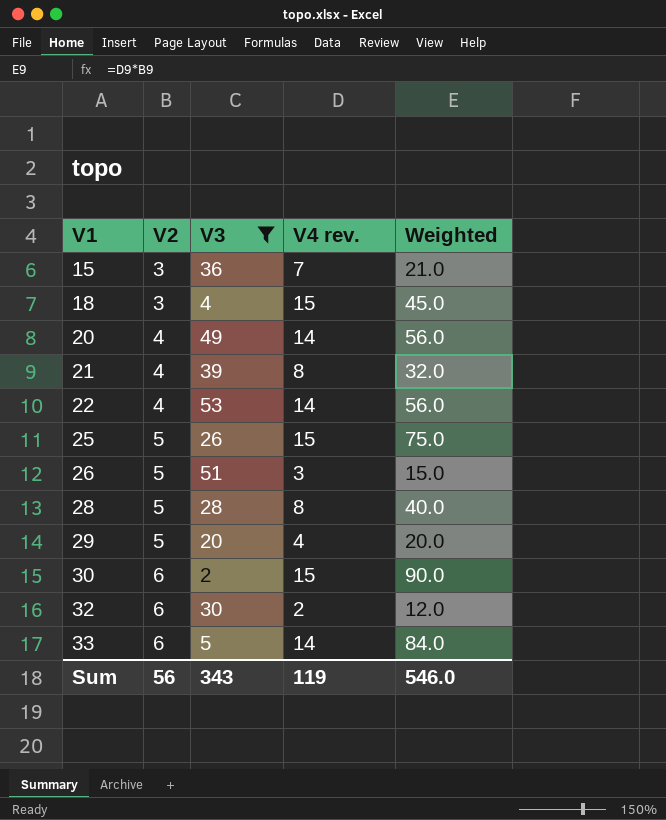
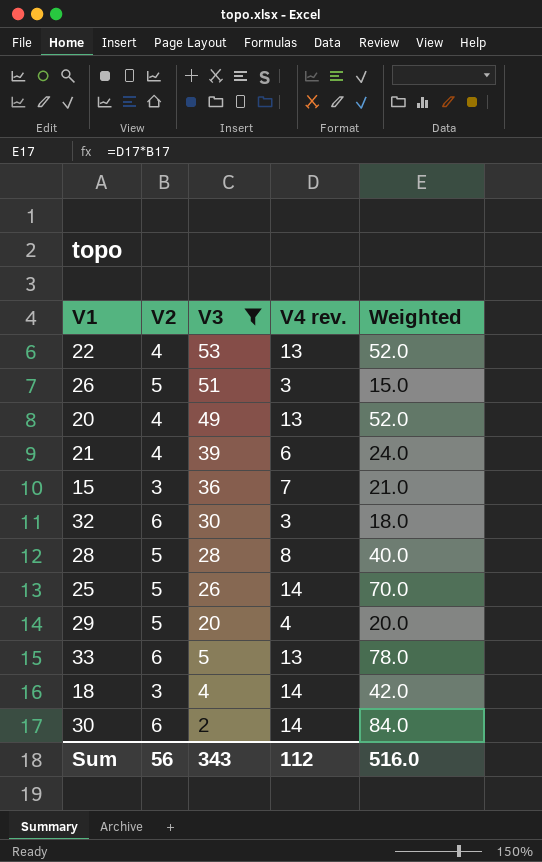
row order: V1 ascending -> V3 descending
22 | V4 rev.: 14 -> 13
22 | Weighted: 56.0 -> 52.0
20 | V4 rev.: 14 -> 13
20 | Weighted: 56.0 -> 52.0
21 | V4 rev.: 8 -> 6
21 | Weighted: 32.0 -> 24.0
32 | V4 rev.: 2 -> 3
32 | Weighted: 12.0 -> 18.0
25 | V4 rev.: 15 -> 14
25 | Weighted: 75.0 -> 70.0
33 | V4 rev.: 14 -> 13
33 | Weighted: 84.0 -> 78.0
18 | V4 rev.: 15 -> 14
18 | Weighted: 45.0 -> 42.0
30 | V4 rev.: 15 -> 14
30 | Weighted: 90.0 -> 84.0
Sum | V4 rev.: 119 -> 112
Sum | Weighted: 546.0 -> 516.0

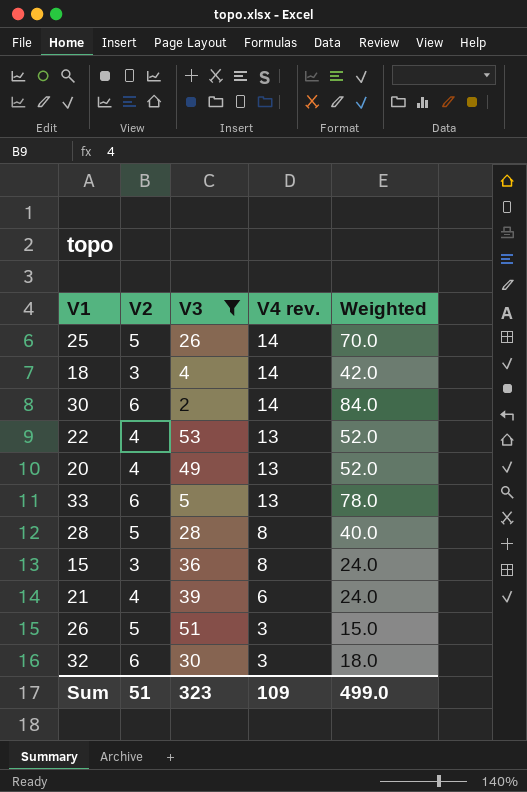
row order: V3 descending -> V4 rev. descending
row 29: 5 | 20 | 4 | 20.0 -> none
15 | V4 rev.: 7 -> 8
15 | Weighted: 21.0 -> 24.0
Sum | V2: 56 -> 51
Sum | V3: 343 -> 323
Sum | V4 rev.: 112 -> 109
Sum | Weighted: 516.0 -> 499.0

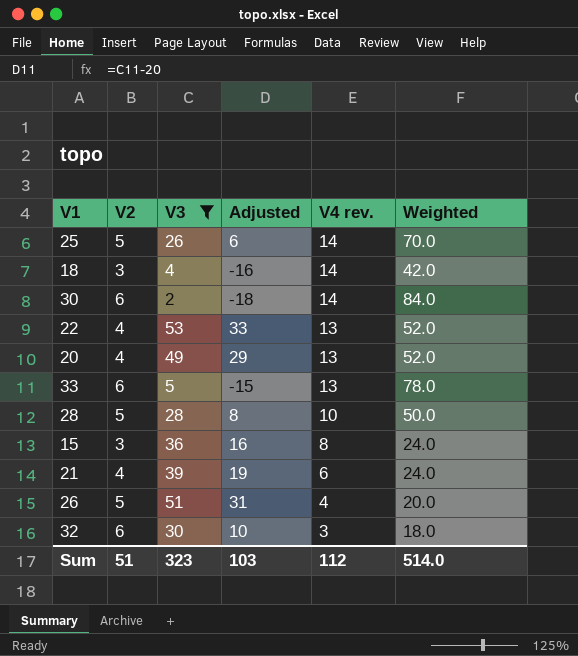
column Adjusted | formula: none -> [V3] - 20
28 | V4 rev.: 8 -> 10
28 | Weighted: 40.0 -> 50.0
26 | V4 rev.: 3 -> 4
26 | Weighted: 15.0 -> 20.0
Sum | V4 rev.: 109 -> 112
Sum | Weighted: 499.0 -> 514.0

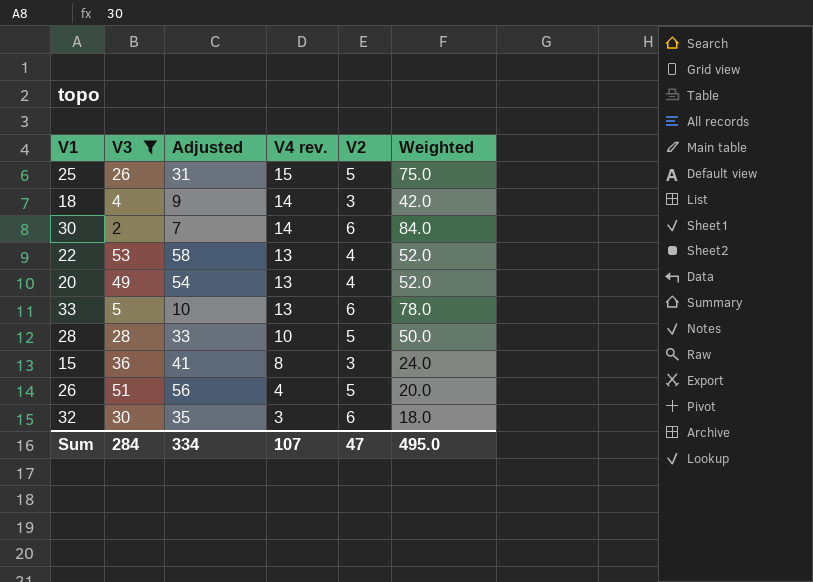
column Adjusted | formula: [V3] - 20 -> [V3] + 5
column V2 | position: 2 -> 5
row 21: 4 | 39 | 19 | 6 | 24.0 -> none
25 | V4 rev.: 14 -> 15
25 | Weighted: 70.0 -> 75.0
Sum | V3: 323 -> 284
Sum | Adjusted: 103 -> 334
Sum | V4 rev.: 112 -> 107
Sum | V2: 51 -> 47
Sum | Weighted: 514.0 -> 495.0

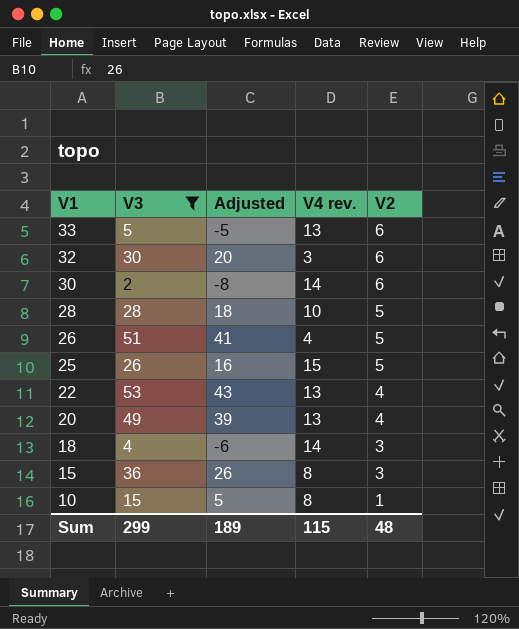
row order: V4 rev. descending -> V1 descending
column Weighted | formula: [V4 rev.] * [V2] -> none
column Adjusted | formula: [V3] + 5 -> [V3] - 10
row 10: none -> 15 | 5 | 8 | 1
Sum | V3: 284 -> 299
Sum | Adjusted: 334 -> 189
Sum | V4 rev.: 107 -> 115
Sum | V2: 47 -> 48

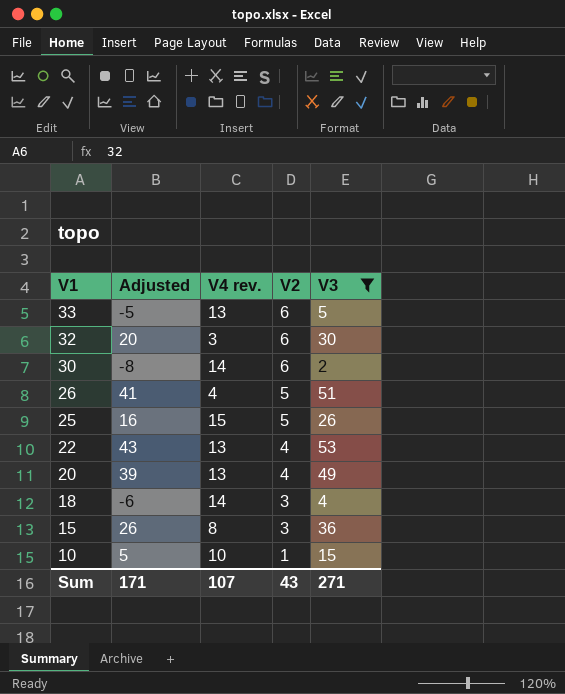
column V3 | position: 2 -> 5
row 28: 28 | 18 | 10 | 5 -> none
10 | V4 rev.: 8 -> 10
Sum | Adjusted: 189 -> 171
Sum | V4 rev.: 115 -> 107
Sum | V2: 48 -> 43
Sum | V3: 299 -> 271

